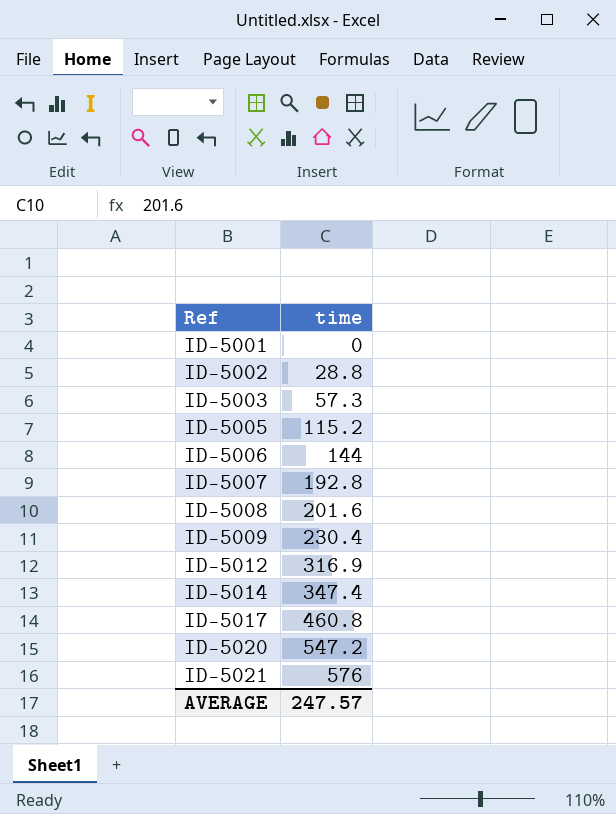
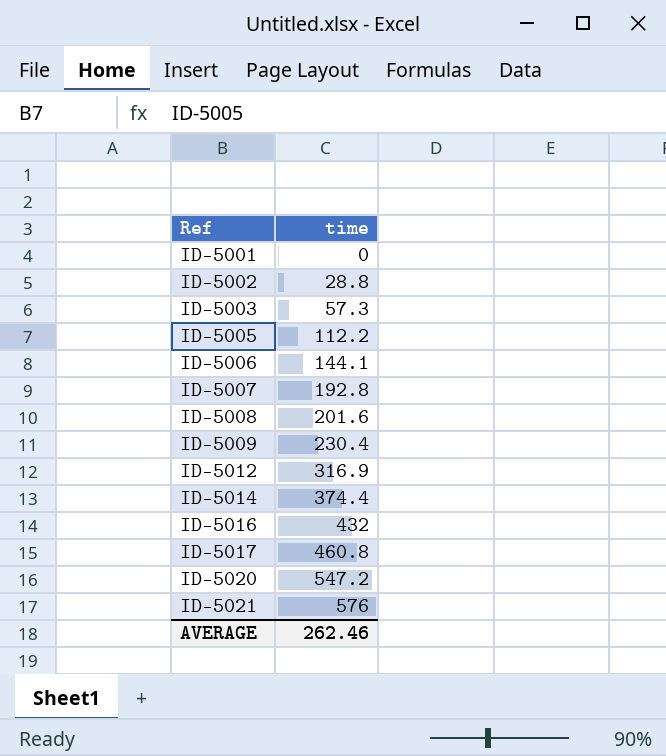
ID-5005 | time: 115.2 -> 112.2
ID-5006 | time: 144 -> 144.1
ID-5014 | time: 347.4 -> 374.4
row ID-5016: none -> 432
AVERAGE | time: 247.57 -> 262.46

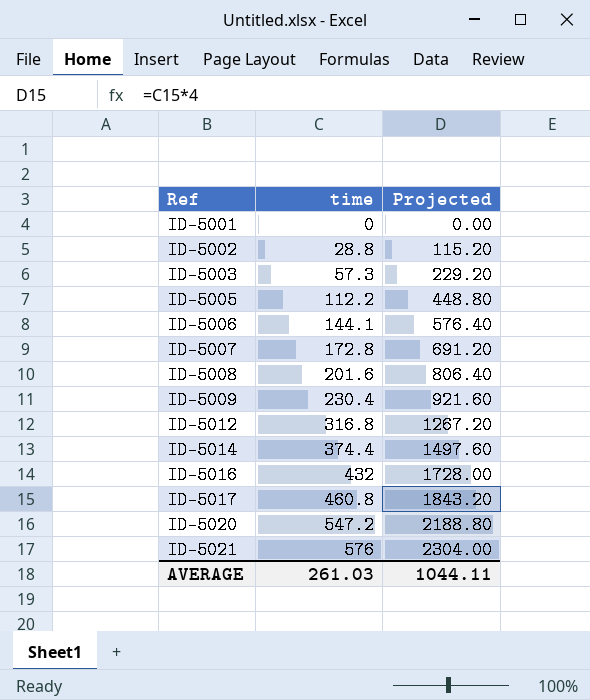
column Projected | formula: none -> [time] * 4
ID-5007 | time: 192.8 -> 172.8
ID-5012 | time: 316.9 -> 316.8
AVERAGE | time: 262.46 -> 261.03

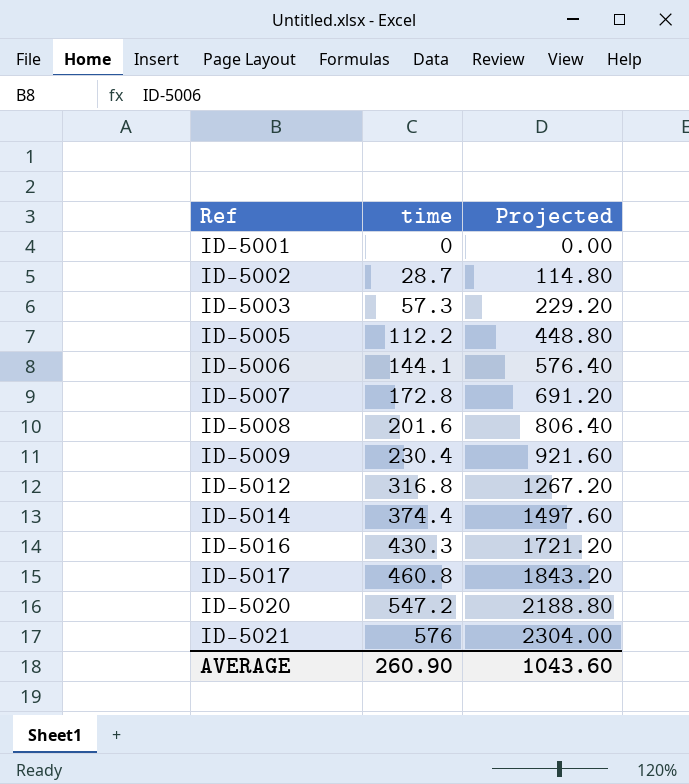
ID-5002 | time: 28.8 -> 28.7
ID-5002 | Projected: 115.20 -> 114.80
ID-5016 | time: 432 -> 430.3
ID-5016 | Projected: 1728.00 -> 1721.20
AVERAGE | time: 261.03 -> 260.90
AVERAGE | Projected: 1044.11 -> 1043.60

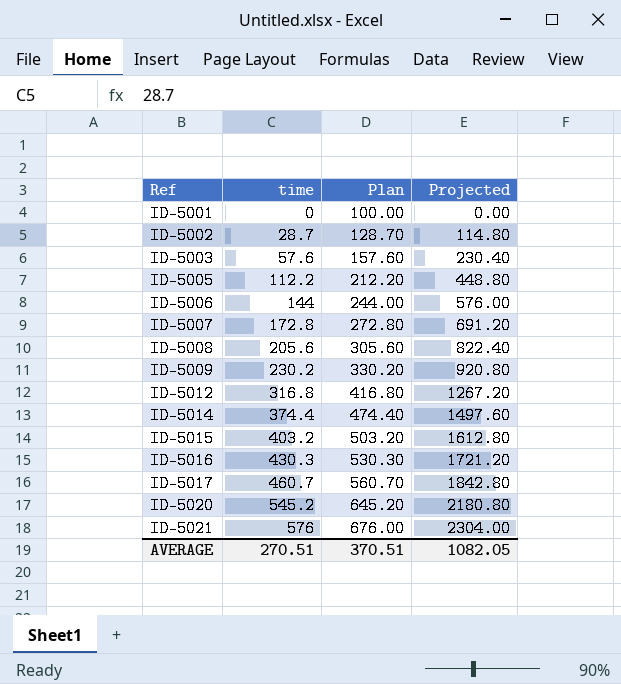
column Plan | formula: none -> [time] + 100
ID-5003 | time: 57.3 -> 57.6
ID-5003 | Projected: 229.20 -> 230.40
ID-5006 | time: 144.1 -> 144
ID-5006 | Projected: 576.40 -> 576.00
ID-5008 | time: 201.6 -> 205.6
ID-5008 | Projected: 806.40 -> 822.40
ID-5009 | time: 230.4 -> 230.2
ID-5009 | Projected: 921.60 -> 920.80
row ID-5015: none -> 403.2 | 503.20 | 1612.80
ID-5017 | time: 460.8 -> 460.7
ID-5017 | Projected: 1843.20 -> 1842.80
ID-5020 | time: 547.2 -> 545.2
ID-5020 | Projected: 2188.80 -> 2180.80
AVERAGE | time: 260.90 -> 270.51
AVERAGE | Projected: 1043.60 -> 1082.05

